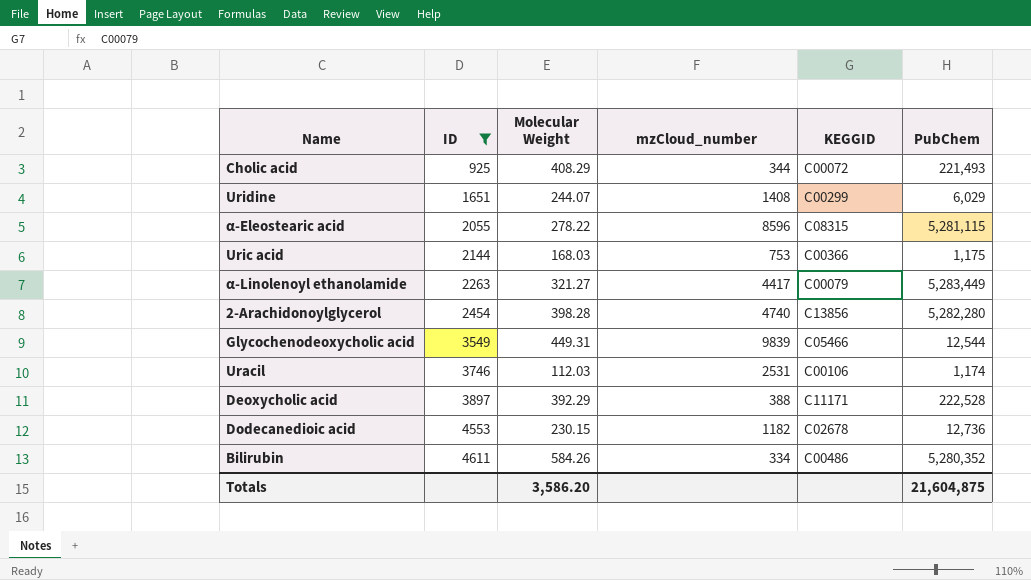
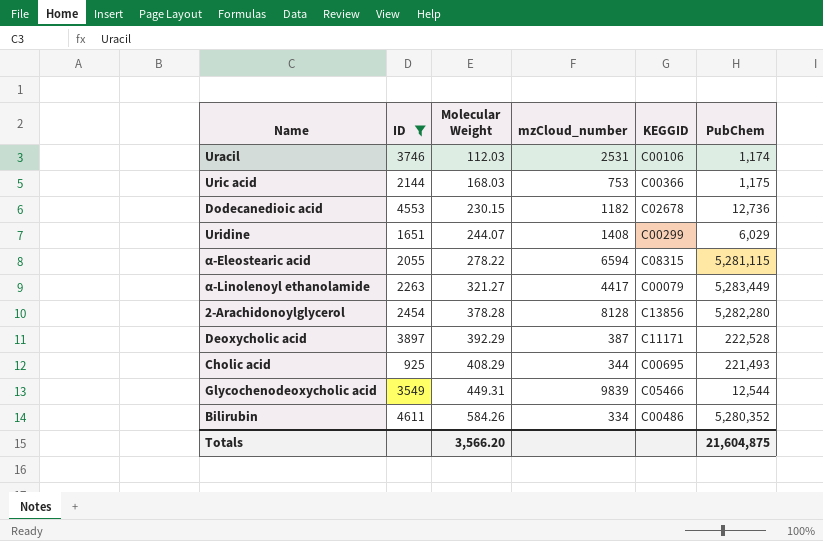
row order: ID ascending -> Molecular Weight ascending
α-Eleostearic acid | mzCloud_number: 8596 -> 6594
2-Arachidonoylglycerol | Molecular Weight: 398.28 -> 378.28
2-Arachidonoylglycerol | mzCloud_number: 4740 -> 8128
Deoxycholic acid | mzCloud_number: 388 -> 387
Cholic acid | KEGGID: C00072 -> C00695
Totals | Molecular Weight: 3,586.20 -> 3,566.20

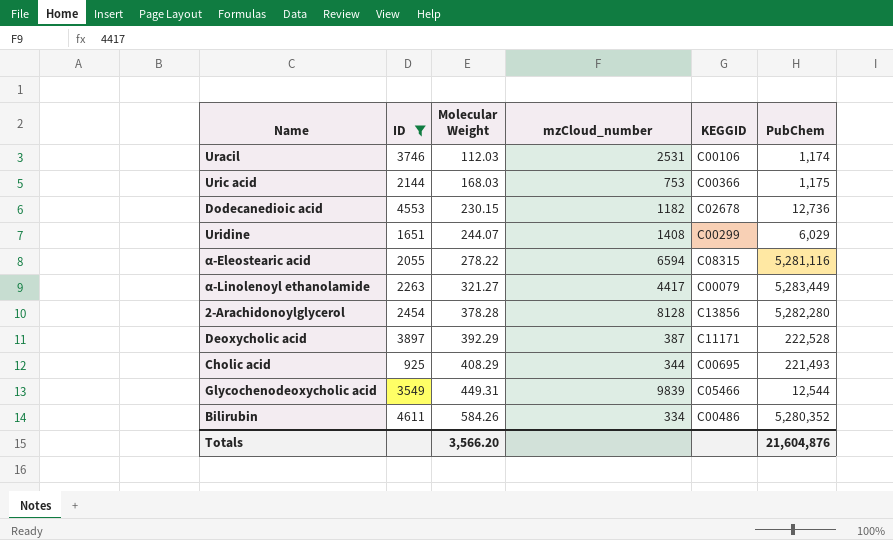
α-Eleostearic acid | PubChem: 5,281,115 -> 5,281,116
Totals | PubChem: 21,604,875 -> 21,604,876

